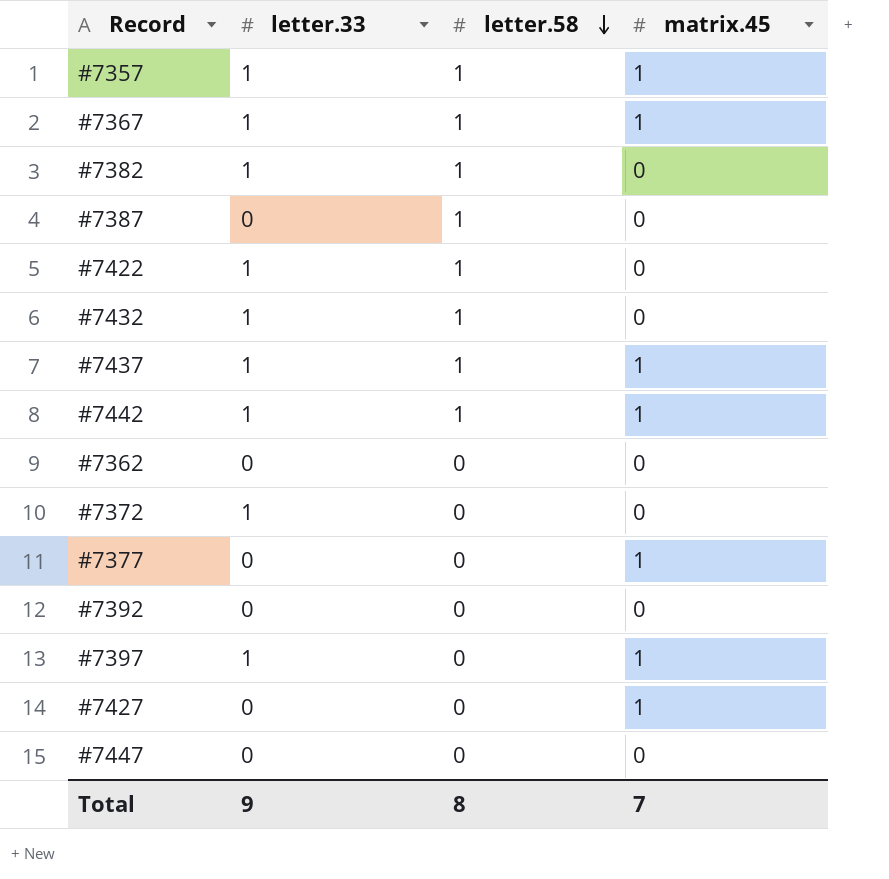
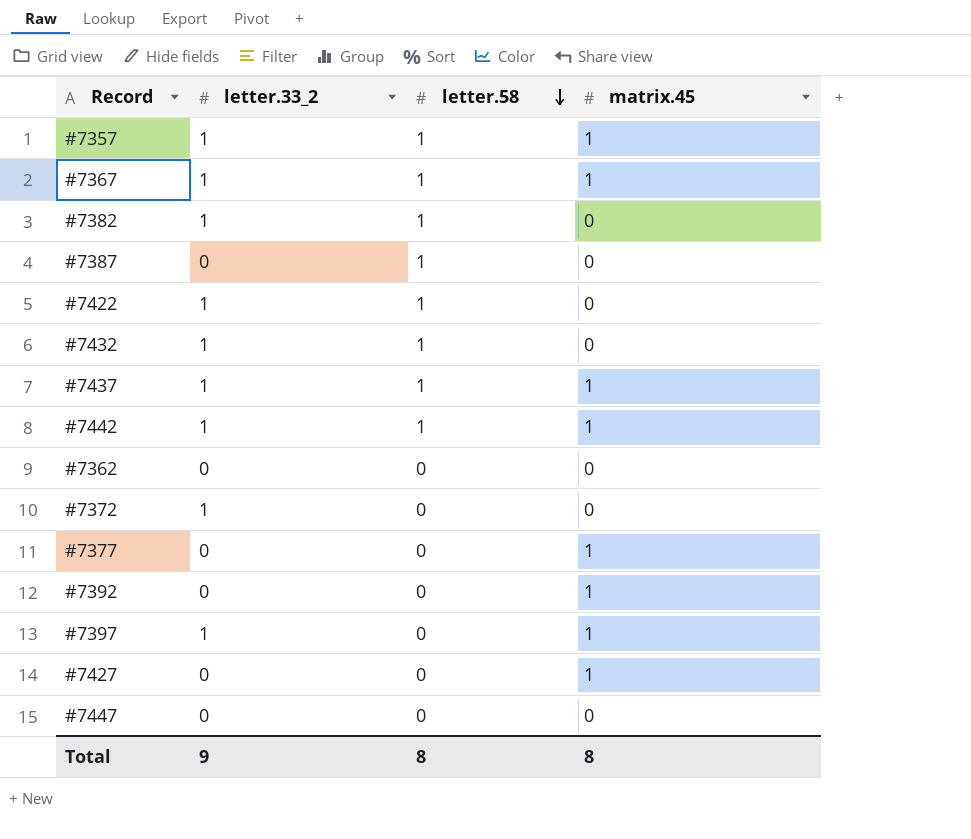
column name: letter.33 -> letter.33_2
#7392 | matrix.45: 0 -> 1
Total | matrix.45: 7 -> 8

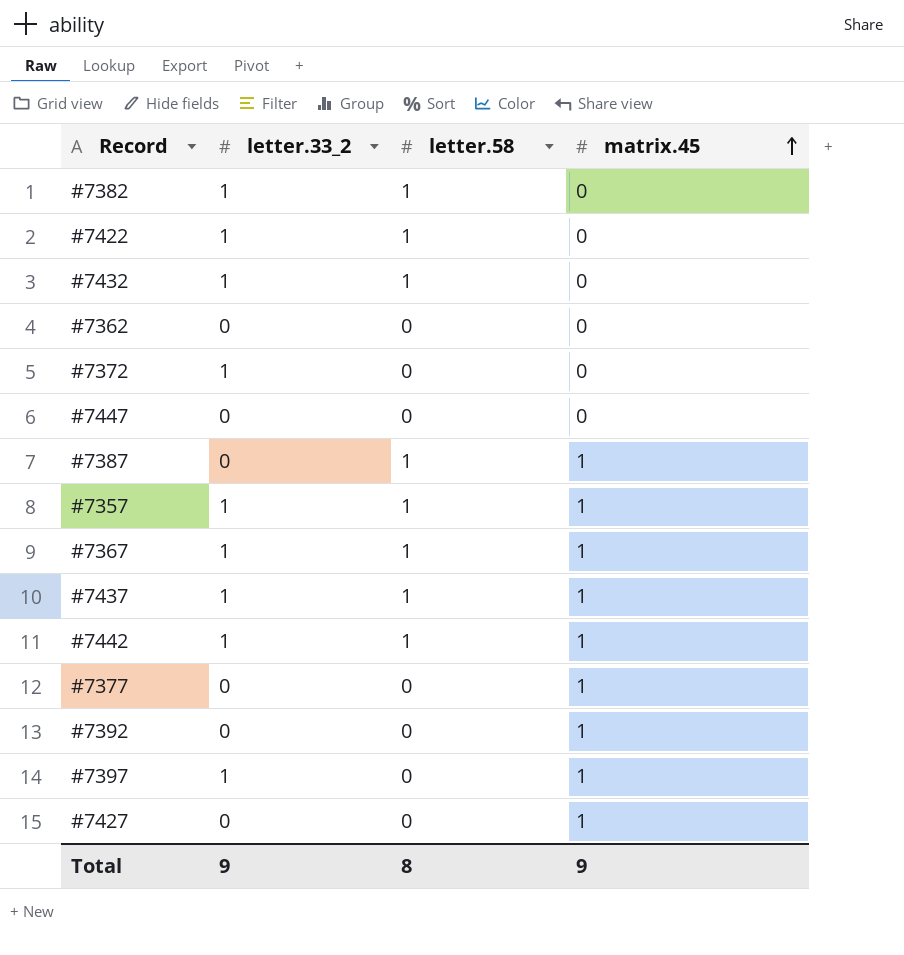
row order: letter.58 descending -> matrix.45 ascending
#7387 | matrix.45: 0 -> 1
Total | matrix.45: 8 -> 9

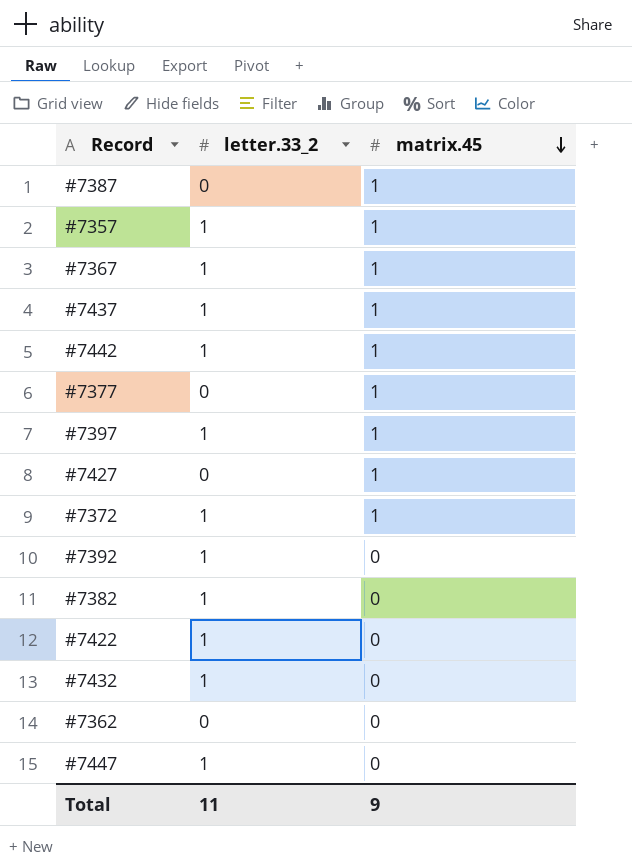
row order: matrix.45 ascending -> matrix.45 descending
column letter.58 | position: 3 -> none
#7372 | matrix.45: 0 -> 1
#7392 | letter.33_2: 0 -> 1
#7392 | matrix.45: 1 -> 0
#7447 | letter.33_2: 0 -> 1
Total | letter.33_2: 9 -> 11

